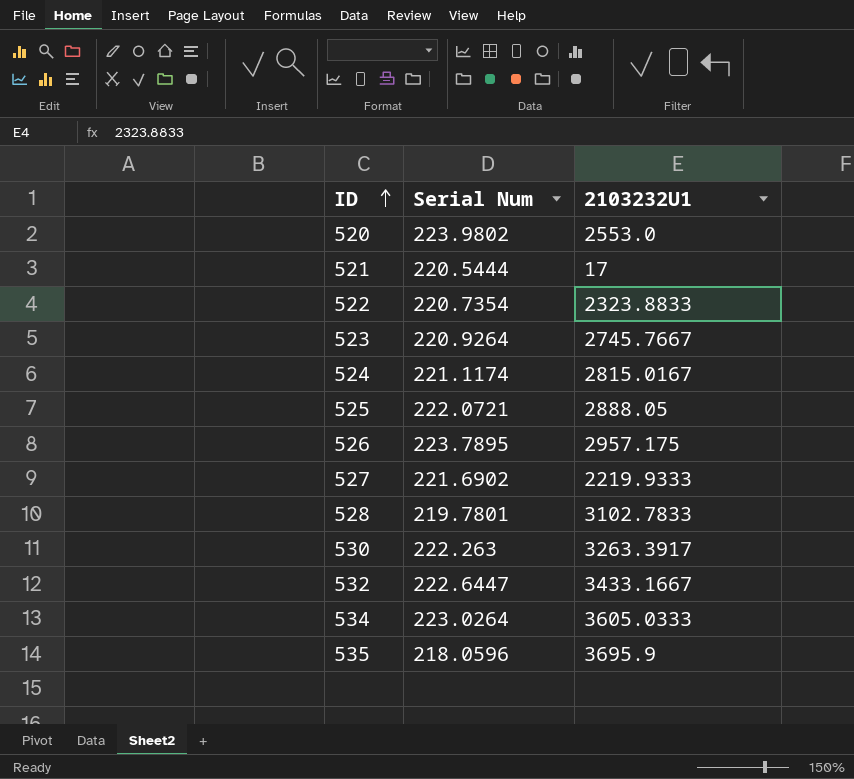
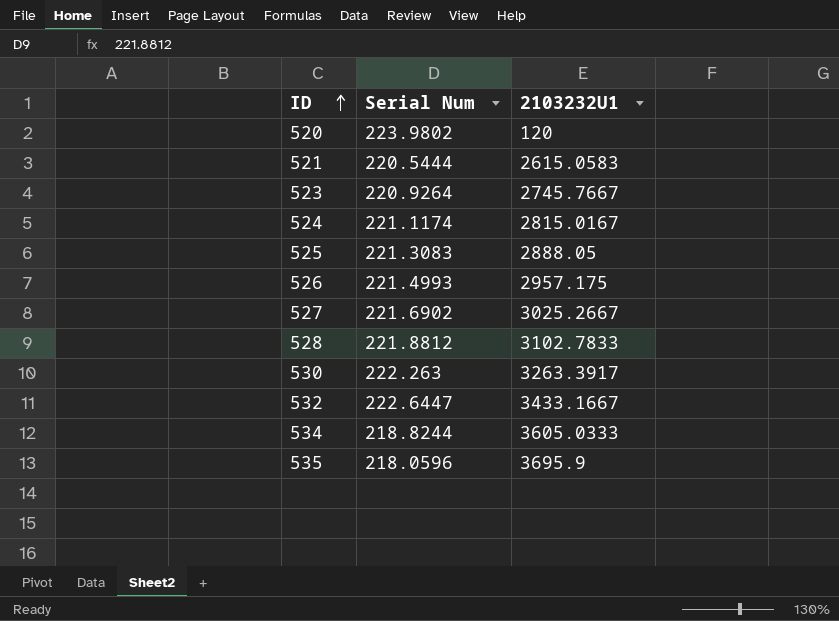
row 522: 220.7354 | 2323.8833 -> none
520 | 2103232U1: 2553.0 -> 120
521 | 2103232U1: 17 -> 2615.0583
525 | Serial Num: 222.0721 -> 221.3083
526 | Serial Num: 223.7895 -> 221.4993
527 | 2103232U1: 2219.9333 -> 3025.2667
528 | Serial Num: 219.7801 -> 221.8812
534 | Serial Num: 223.0264 -> 218.8244

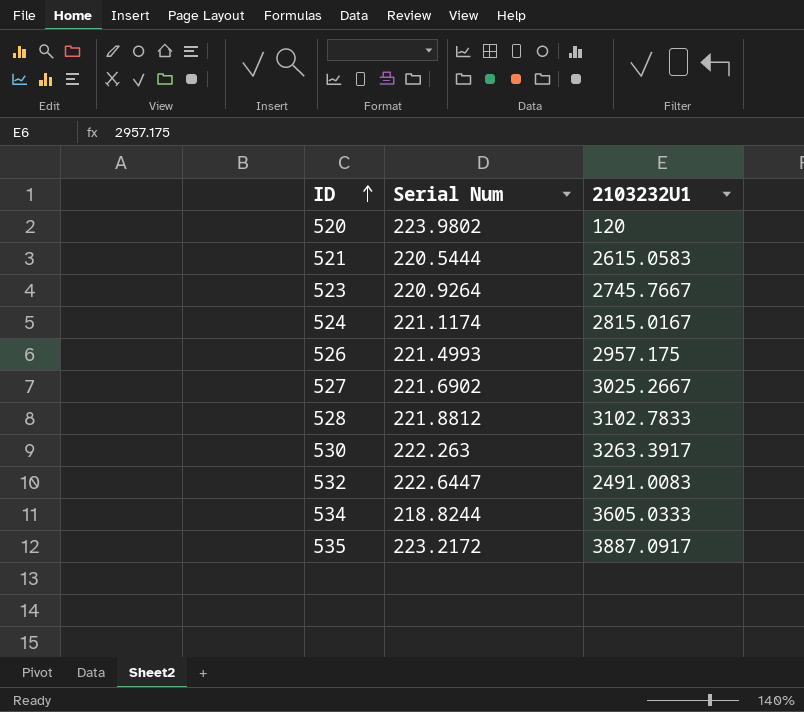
row 525: 221.3083 | 2888.05 -> none
532 | 2103232U1: 3433.1667 -> 2491.0083
535 | Serial Num: 218.0596 -> 223.2172
535 | 2103232U1: 3695.9 -> 3887.0917

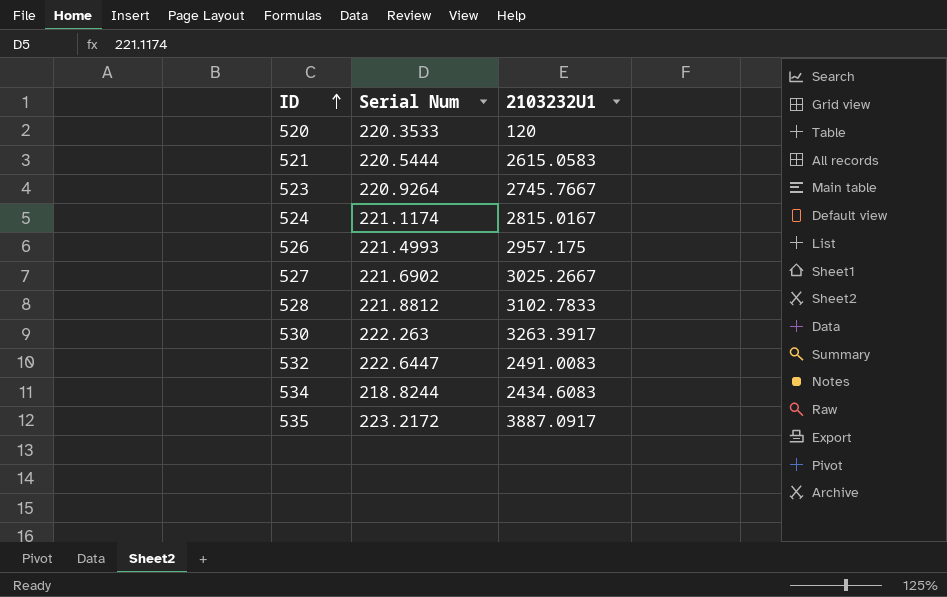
520 | Serial Num: 223.9802 -> 220.3533
534 | 2103232U1: 3605.0333 -> 2434.6083

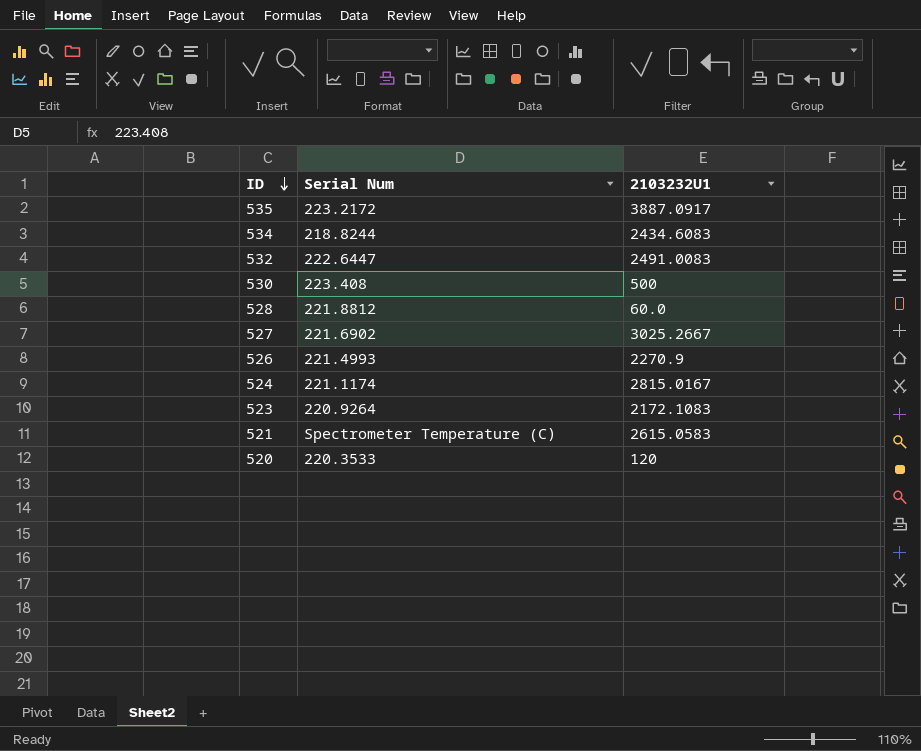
row order: ID ascending -> ID descending
530 | Serial Num: 222.263 -> 223.408
530 | 2103232U1: 3263.3917 -> 500
528 | 2103232U1: 3102.7833 -> 60.0
526 | 2103232U1: 2957.175 -> 2270.9
523 | 2103232U1: 2745.7667 -> 2172.1083
521 | Serial Num: 220.5444 -> Spectrometer Temperature (C)

